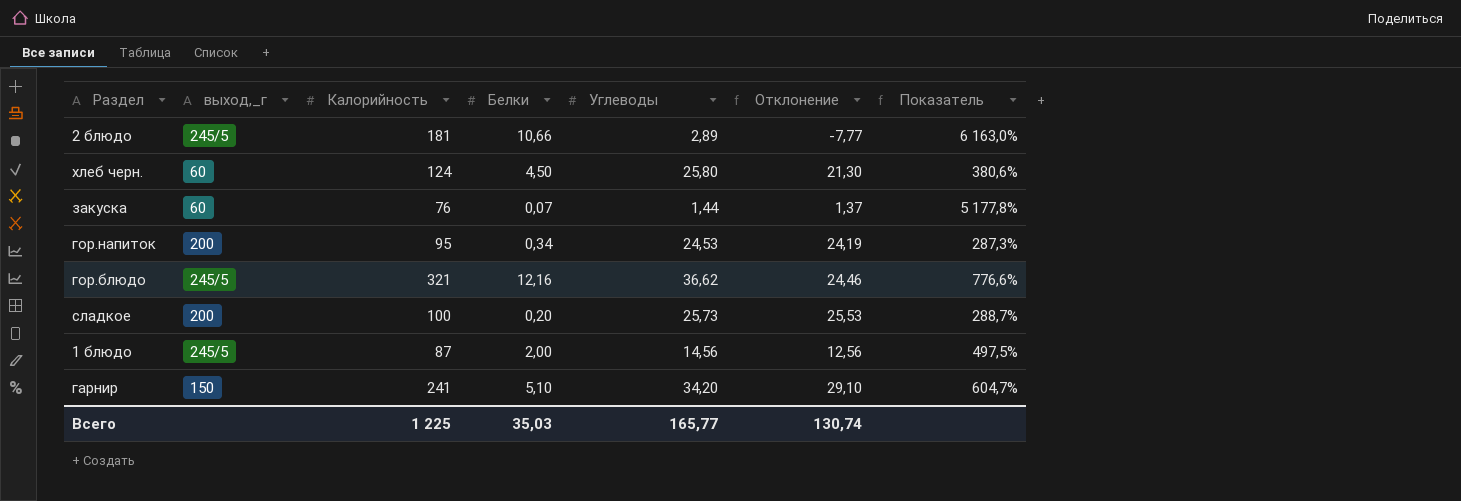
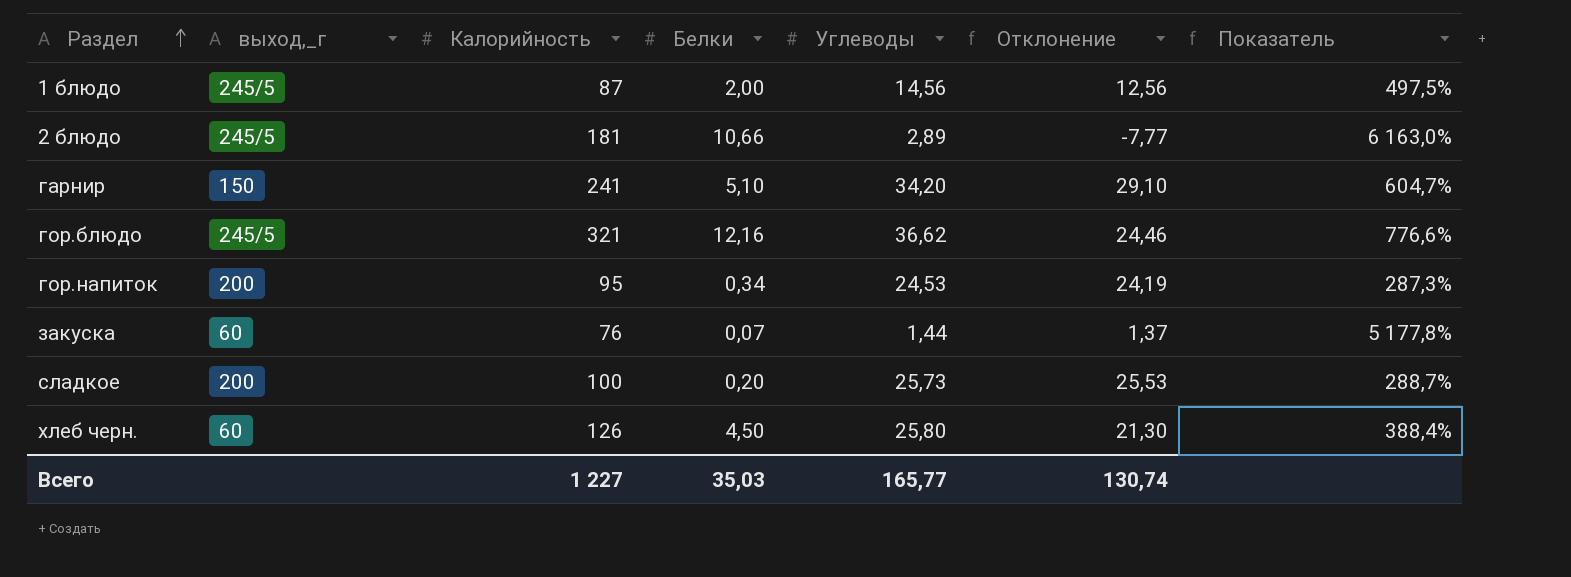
row order: none -> Раздел ascending
хлеб черн. | Калорийность: 124 -> 126
хлеб черн. | Показатель: 380,6% -> 388,4%
Всего | Калорийность: 1 225 -> 1 227

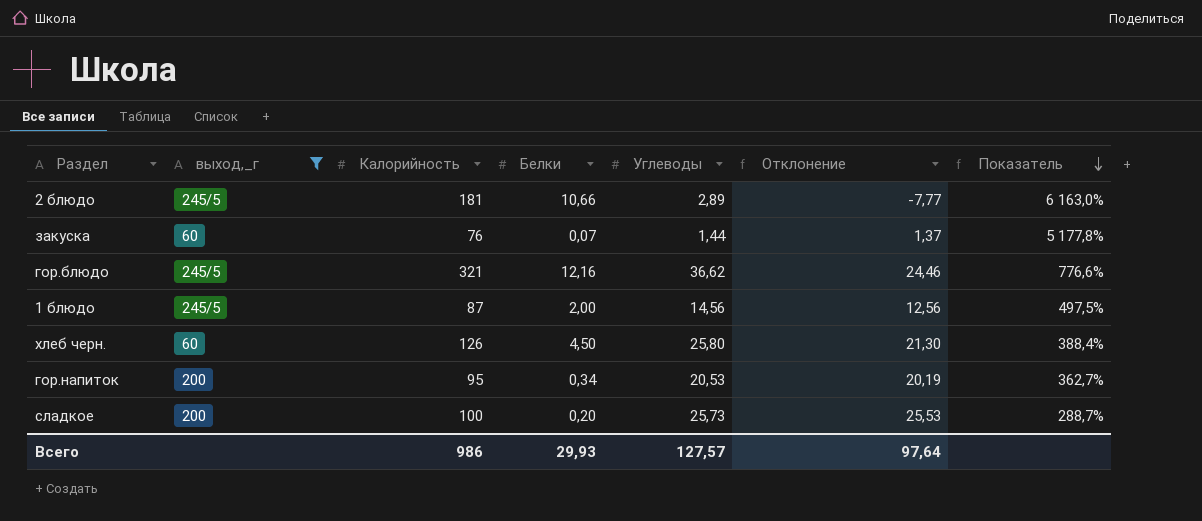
filter: none -> выход,_г != 150
row order: Раздел ascending -> Показатель descending
гор.напиток | Углеводы: 24,53 -> 20,53
гор.напиток | Отклонение: 24,19 -> 20,19
гор.напиток | Показатель: 287,3% -> 362,7%
Всего | Калорийность: 1 227 -> 986
Всего | Белки: 35,03 -> 29,93
Всего | Углеводы: 165,77 -> 127,57
Всего | Отклонение: 130,74 -> 97,64

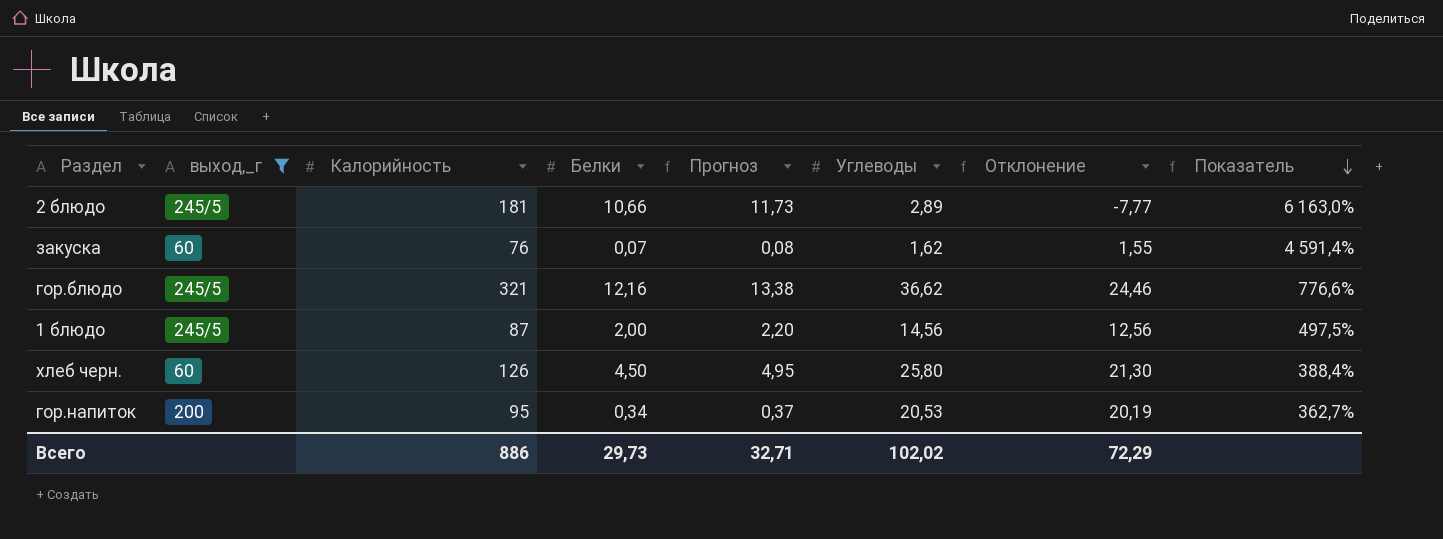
column Прогноз | formula: none -> [Белки] * 1,1
row сладкое: 200 | 100 | 0,20 | 25,73 | 25,53 | 288,7% -> none
закуска | Углеводы: 1,44 -> 1,62
закуска | Отклонение: 1,37 -> 1,55
закуска | Показатель: 5 177,8% -> 4 591,4%
Всего | Калорийность: 986 -> 886
Всего | Белки: 29,93 -> 29,73
Всего | Углеводы: 127,57 -> 102,02
Всего | Отклонение: 97,64 -> 72,29

